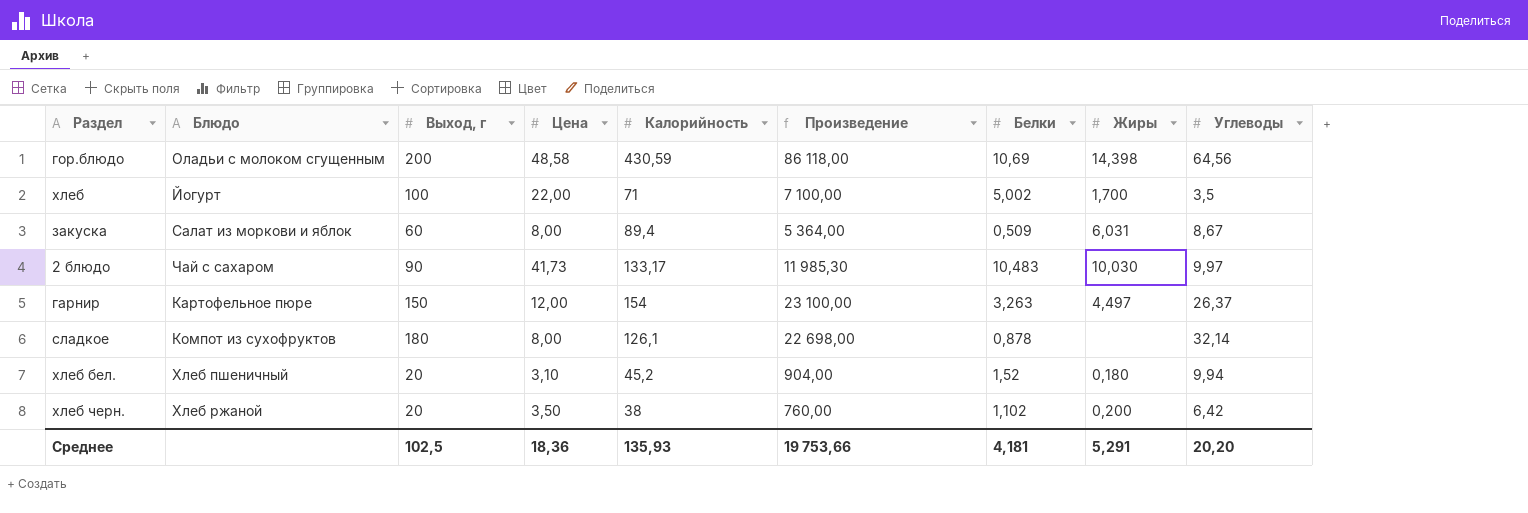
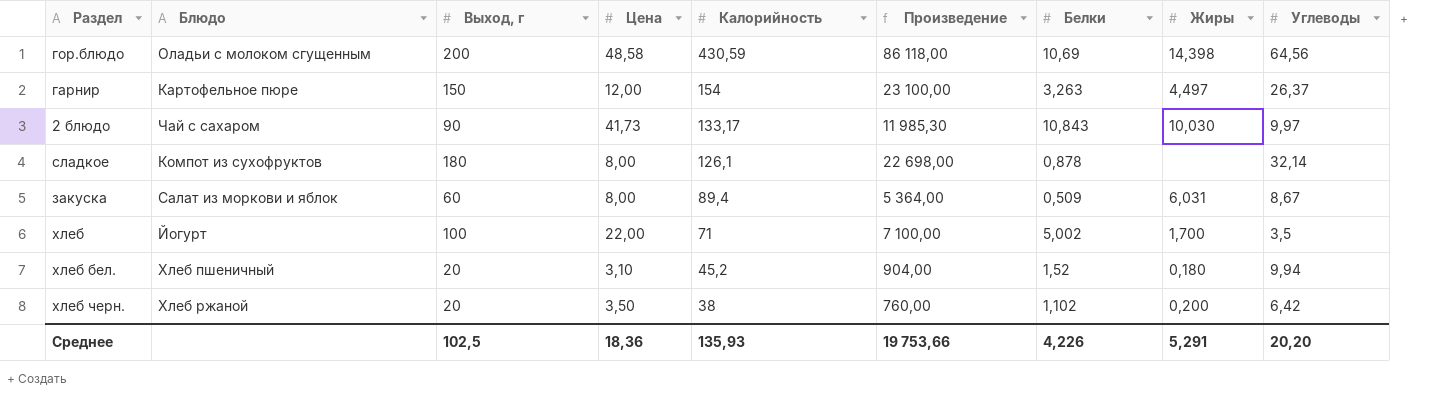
row order: none -> Калорийность descending
2 блюдо | Белки: 10,483 -> 10,843
Среднее | Белки: 4,181 -> 4,226

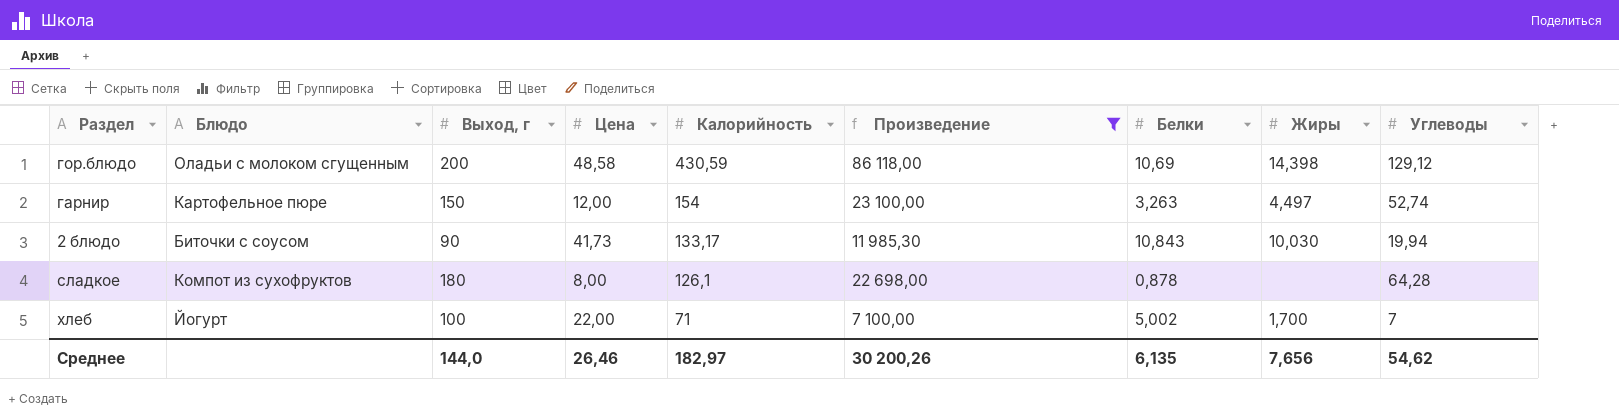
filter: none -> Произведение >= 7 100,00
гор.блюдо | Углеводы: 64,56 -> 129,12
гарнир | Углеводы: 26,37 -> 52,74
2 блюдо | Блюдо: Чай с сахаром -> Биточки с соусом
2 блюдо | Углеводы: 9,97 -> 19,94
сладкое | Углеводы: 32,14 -> 64,28
хлеб | Углеводы: 3,5 -> 7
Среднее | Выход, г: 102,5 -> 144,0
Среднее | Цена: 18,36 -> 26,46
Среднее | Калорийность: 135,93 -> 182,97
Среднее | Произведение: 19 753,66 -> 30 200,26
Среднее | Белки: 4,226 -> 6,135
Среднее | Жиры: 5,291 -> 7,656
Среднее | Углеводы: 20,20 -> 54,62

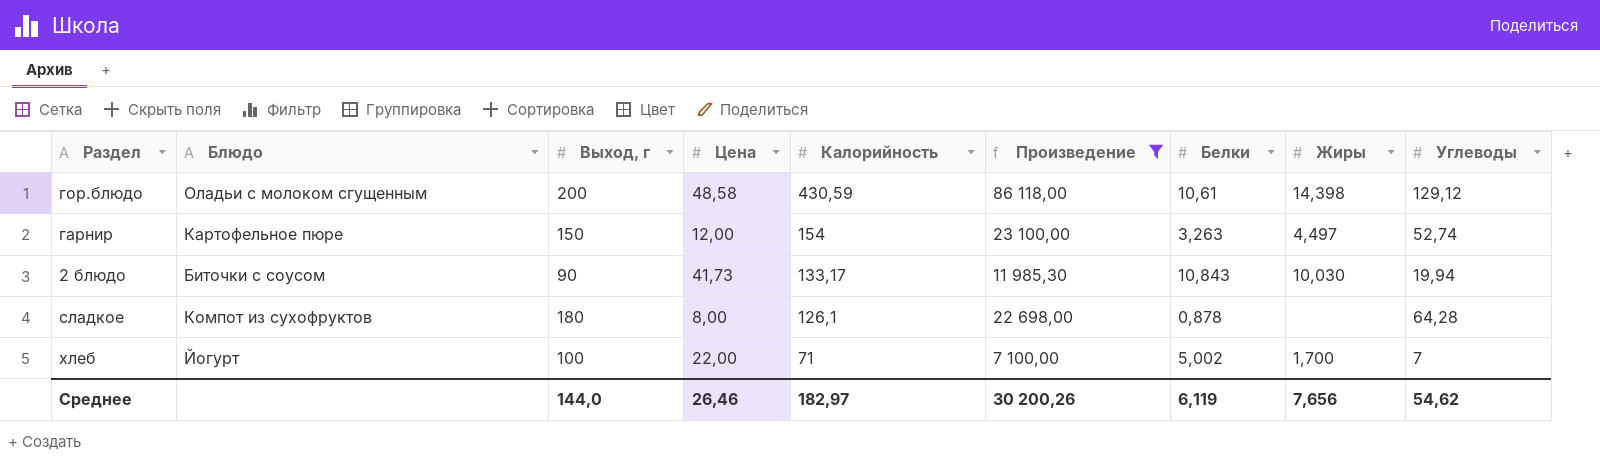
гор.блюдо | Белки: 10,69 -> 10,61
Среднее | Белки: 6,135 -> 6,119

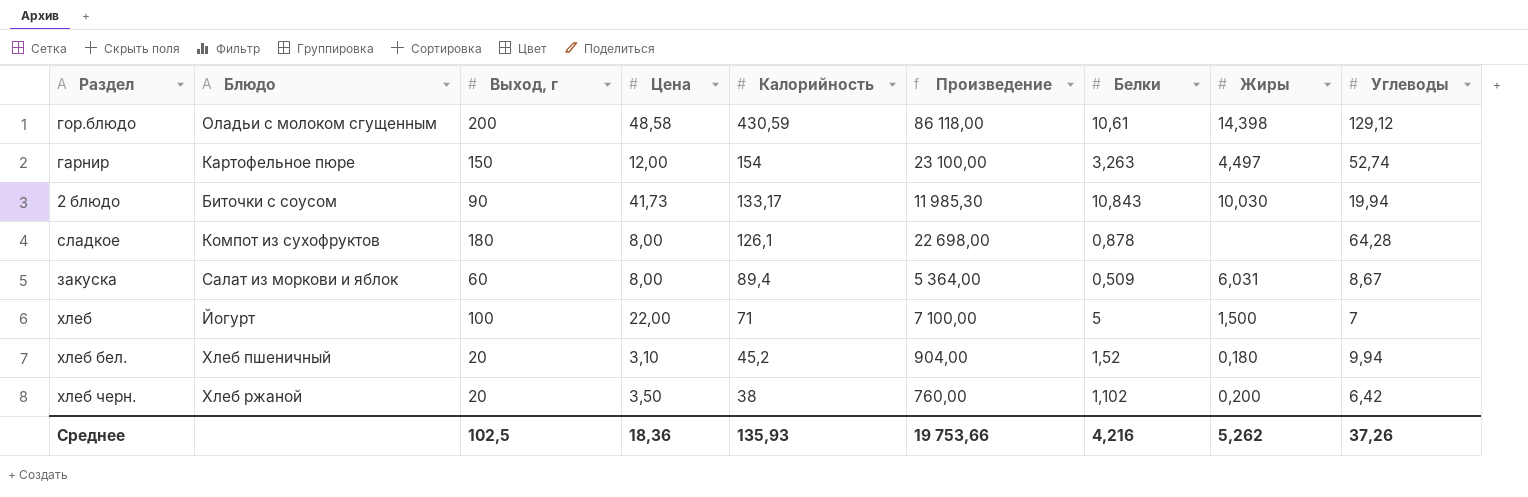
filter: Произведение >= 7 100,00 -> none
хлеб | Белки: 5,002 -> 5
хлеб | Жиры: 1,700 -> 1,500
Среднее | Выход, г: 144,0 -> 102,5
Среднее | Цена: 26,46 -> 18,36
Среднее | Калорийность: 182,97 -> 135,93
Среднее | Произведение: 30 200,26 -> 19 753,66
Среднее | Белки: 6,119 -> 4,216
Среднее | Жиры: 7,656 -> 5,262
Среднее | Углеводы: 54,62 -> 37,26

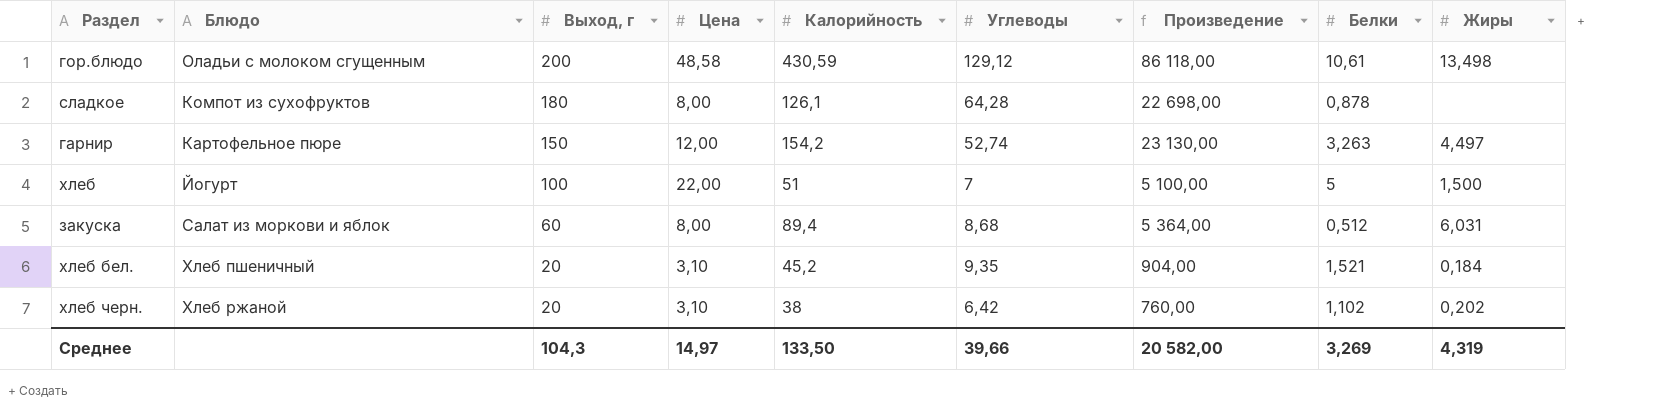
row order: Калорийность descending -> Выход, г descending
column Углеводы | position: 9 -> 6
row 2 блюдо: Биточки с соусом | 90 | 41,73 | 133,17 | 11 985,30 | 10,843 | 10,030 | 19,94 -> none
гор.блюдо | Жиры: 14,398 -> 13,498
гарнир | Калорийность: 154 -> 154,2
гарнир | Произведение: 23 100,00 -> 23 130,00
хлеб | Калорийность: 71 -> 51
хлеб | Произведение: 7 100,00 -> 5 100,00
закуска | Углеводы: 8,67 -> 8,68
закуска | Белки: 0,509 -> 0,512
хлеб бел. | Углеводы: 9,94 -> 9,35
хлеб бел. | Белки: 1,52 -> 1,521
хлеб бел. | Жиры: 0,180 -> 0,184
хлеб черн. | Цена: 3,50 -> 3,10
хлеб черн. | Жиры: 0,200 -> 0,202
Среднее | Выход, г: 102,5 -> 104,3
Среднее | Цена: 18,36 -> 14,97
Среднее | Калорийность: 135,93 -> 133,50
Среднее | Углеводы: 37,26 -> 39,66
Среднее | Произведение: 19 753,66 -> 20 582,00
Среднее | Белки: 4,216 -> 3,269
Среднее | Жиры: 5,262 -> 4,319

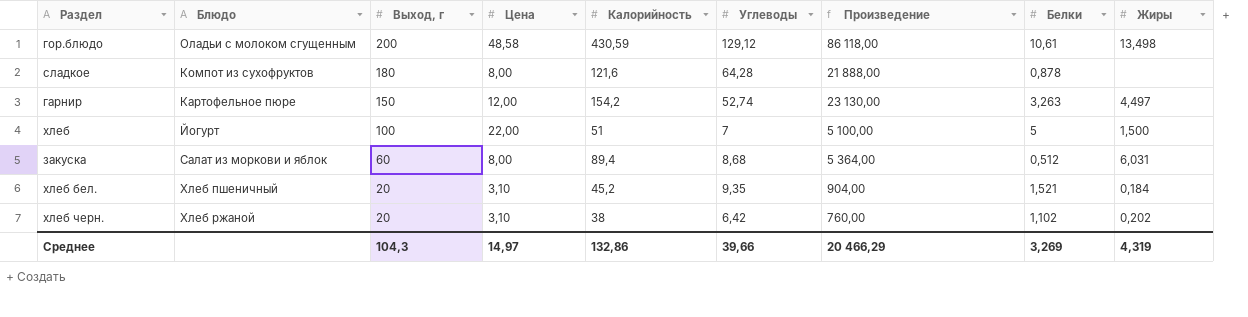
сладкое | Калорийность: 126,1 -> 121,6
сладкое | Произведение: 22 698,00 -> 21 888,00
Среднее | Калорийность: 133,50 -> 132,86
Среднее | Произведение: 20 582,00 -> 20 466,29

